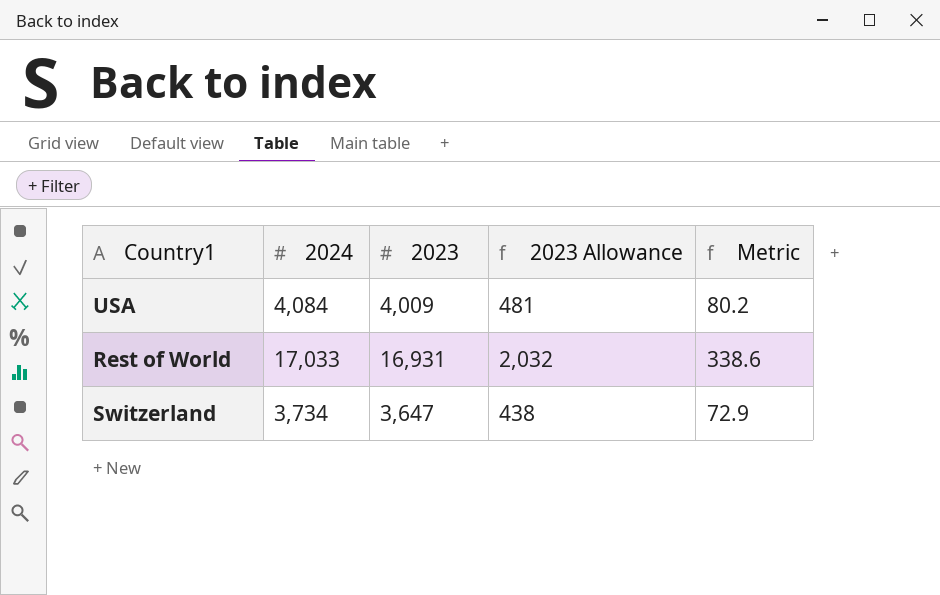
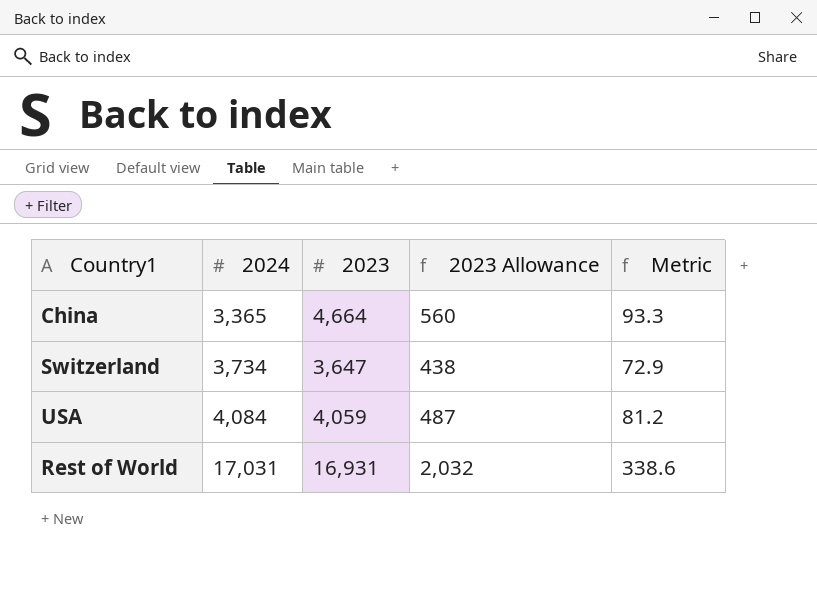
row order: none -> 2024 ascending
row China: none -> 3,365 | 4,664 | 560 | 93.3
USA | 2023: 4,009 -> 4,059
USA | 2023 Allowance: 481 -> 487
USA | Metric: 80.2 -> 81.2
Rest of World | 2024: 17,033 -> 17,031

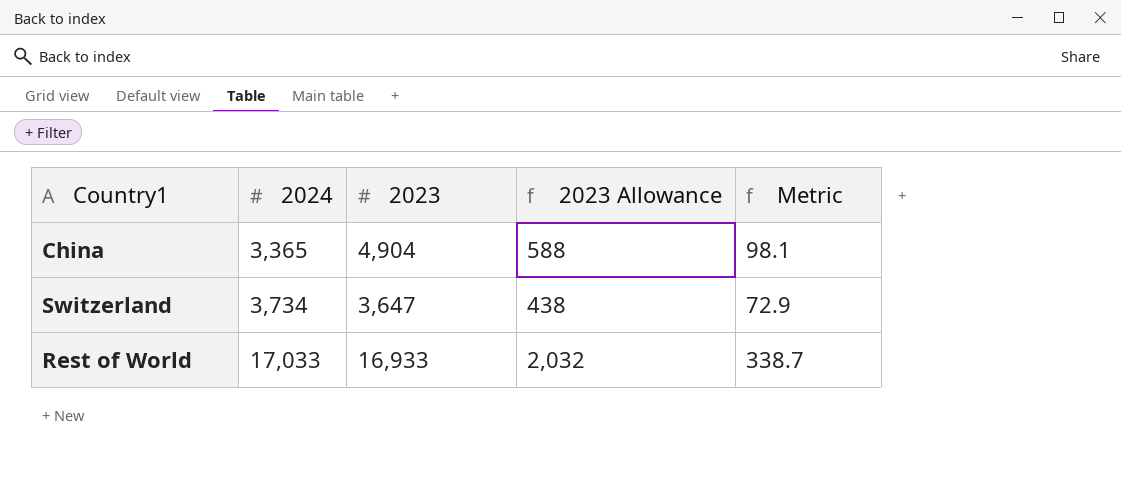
row USA: 4,084 | 4,059 | 487 | 81.2 -> none
China | 2023: 4,664 -> 4,904
China | 2023 Allowance: 560 -> 588
China | Metric: 93.3 -> 98.1
Rest of World | 2024: 17,031 -> 17,033
Rest of World | 2023: 16,931 -> 16,933
Rest of World | Metric: 338.6 -> 338.7

